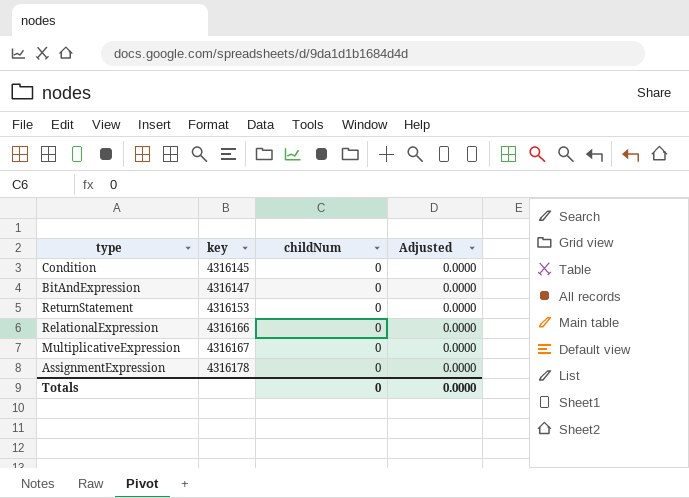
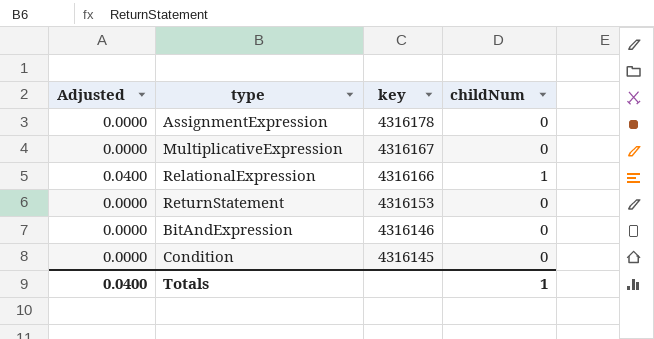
row order: key ascending -> key descending
column Adjusted | position: 4 -> 1
RelationalExpression | Adjusted: 0.0000 -> 0.0400
RelationalExpression | childNum: 0 -> 1
BitAndExpression | key: 4316147 -> 4316146
Totals | Adjusted: 0.0000 -> 0.0400
Totals | childNum: 0 -> 1

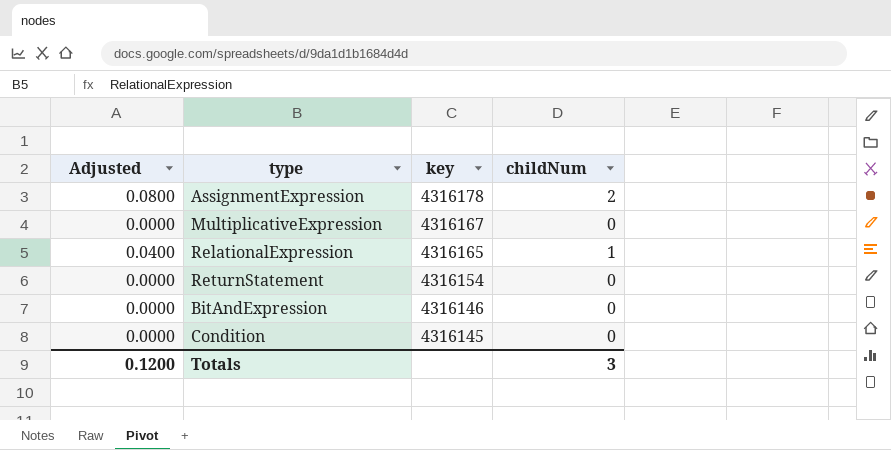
AssignmentExpression | Adjusted: 0.0000 -> 0.0800
AssignmentExpression | childNum: 0 -> 2
RelationalExpression | key: 4316166 -> 4316165
ReturnStatement | key: 4316153 -> 4316154
Totals | Adjusted: 0.0400 -> 0.1200
Totals | childNum: 1 -> 3

